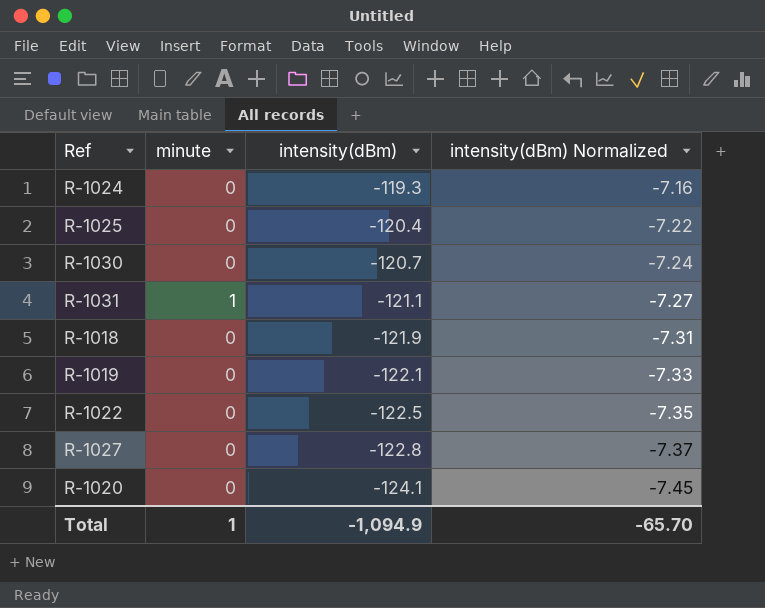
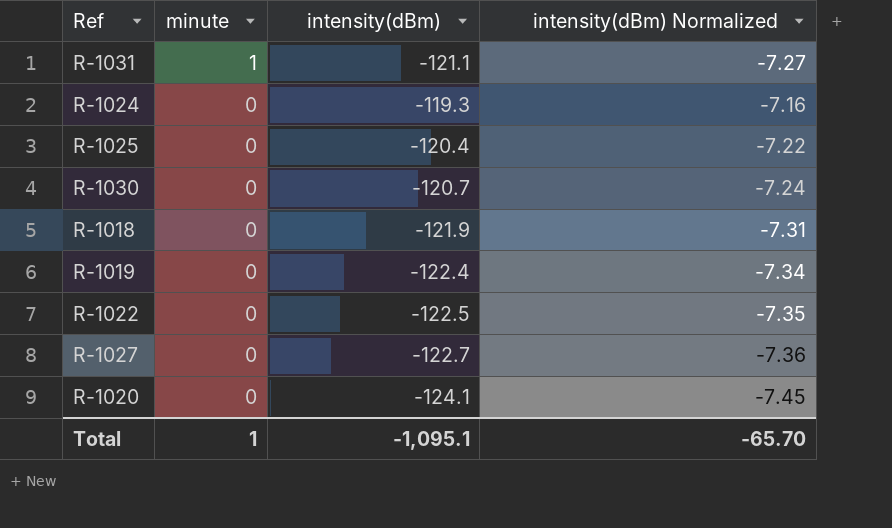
row order: intensity(dBm) descending -> minute descending
R-1019 | intensity(dBm): -122.1 -> -122.4
R-1019 | intensity(dBm) Normalized: -7.33 -> -7.34
R-1027 | intensity(dBm): -122.8 -> -122.7
R-1027 | intensity(dBm) Normalized: -7.37 -> -7.36
Total | intensity(dBm): -1,094.9 -> -1,095.1

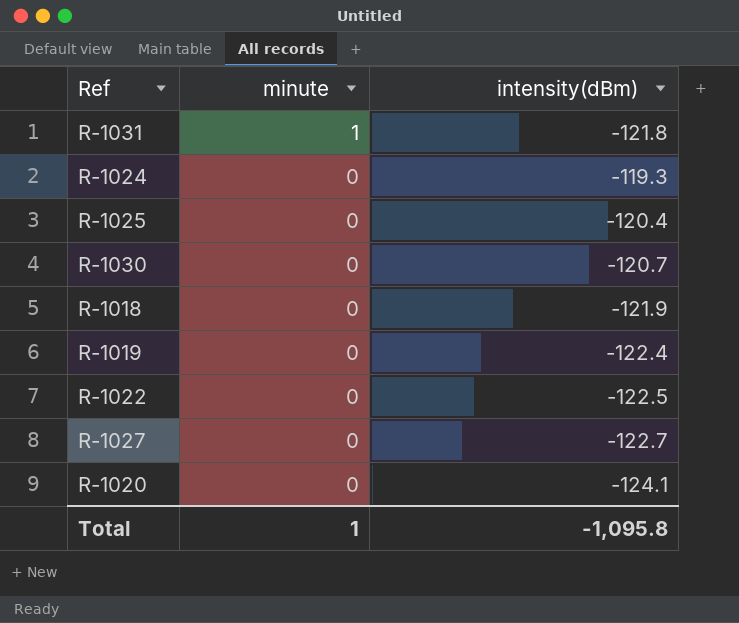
column intensity(dBm) Normalized | formula: [intensity(dBm)] * 0.06 -> none
R-1031 | intensity(dBm): -121.1 -> -121.8
Total | intensity(dBm): -1,095.1 -> -1,095.8

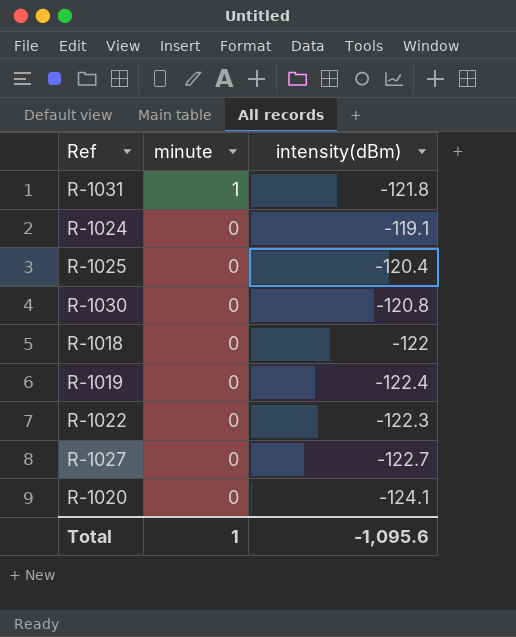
R-1024 | intensity(dBm): -119.3 -> -119.1
R-1030 | intensity(dBm): -120.7 -> -120.8
R-1018 | intensity(dBm): -121.9 -> -122
R-1022 | intensity(dBm): -122.5 -> -122.3
Total | intensity(dBm): -1,095.8 -> -1,095.6

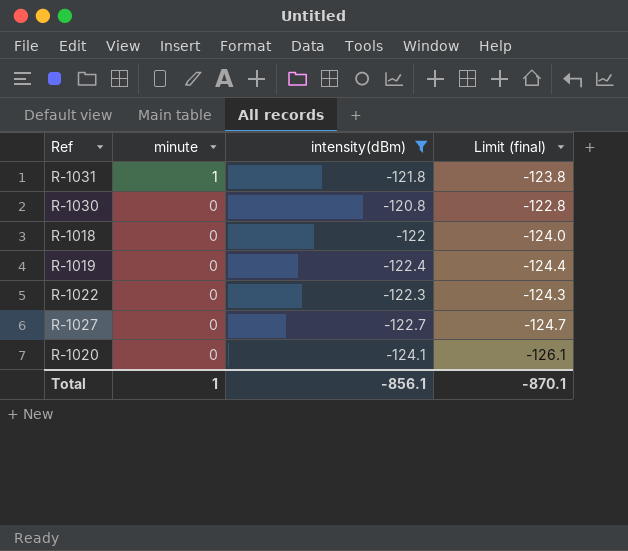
filter: none -> intensity(dBm) <= -120.8
column Limit (final) | formula: none -> [intensity(dBm)] - 2
Total | intensity(dBm): -1,095.6 -> -856.1

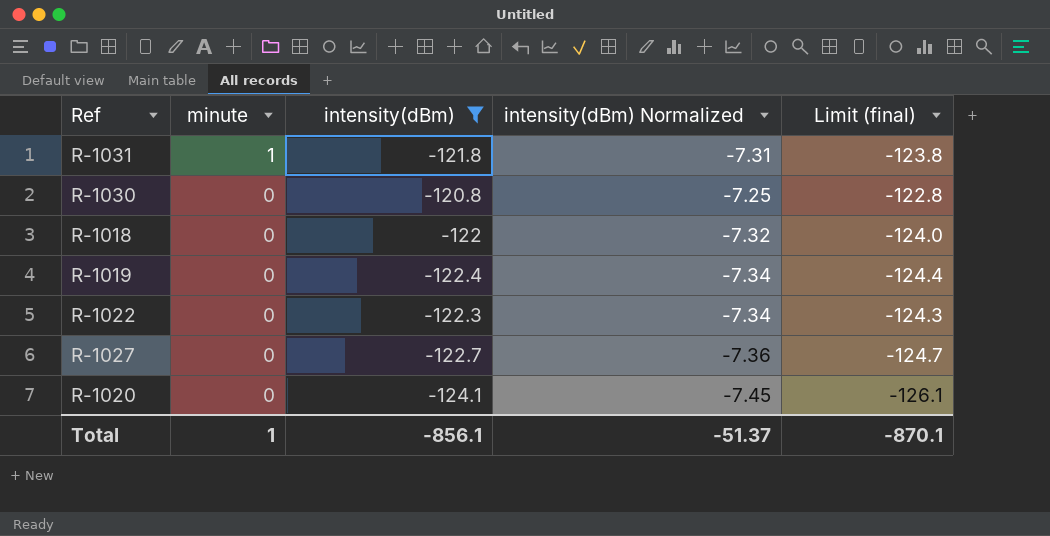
column intensity(dBm) Normalized | formula: none -> [intensity(dBm)] * 0.06

